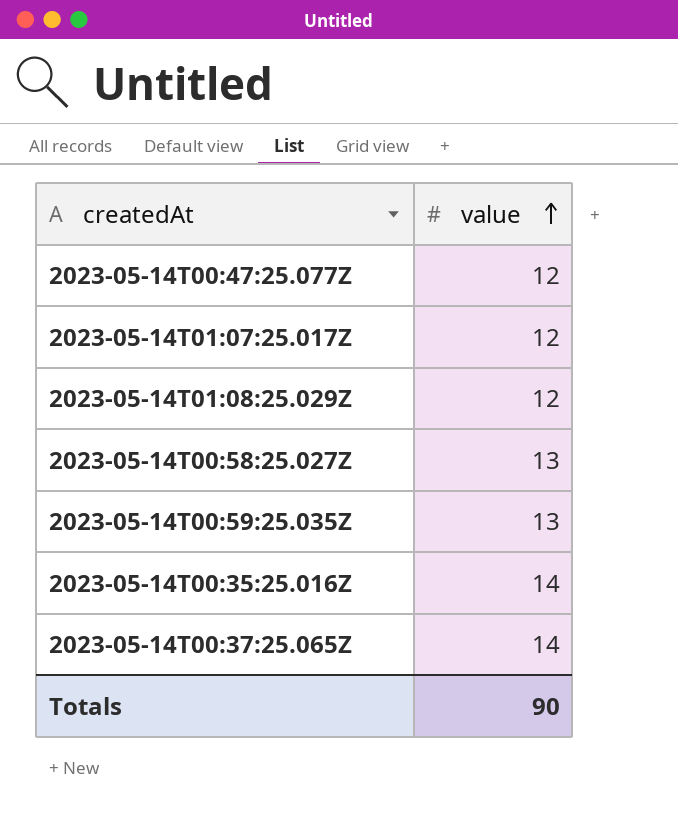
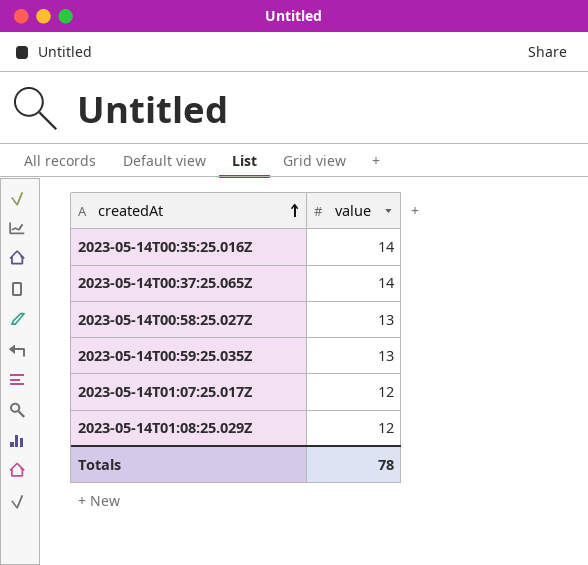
row order: value ascending -> createdAt ascending
row 2023-05-14T00:47:25.077Z: 12 -> none
Totals | value: 90 -> 78

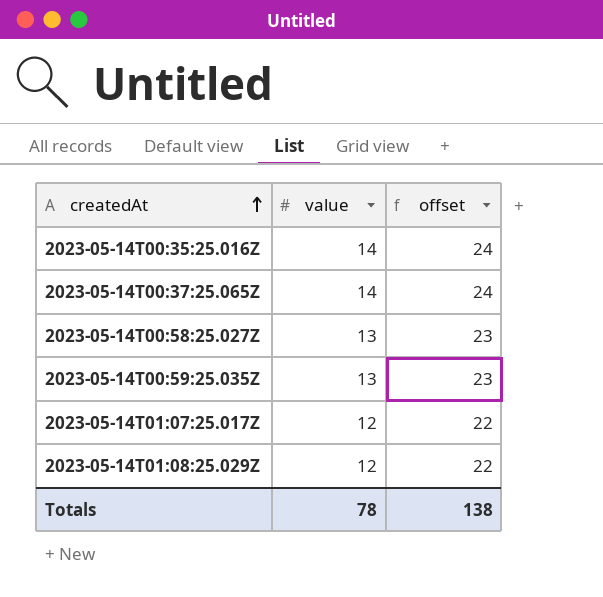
column offset | formula: none -> [value] + 10

